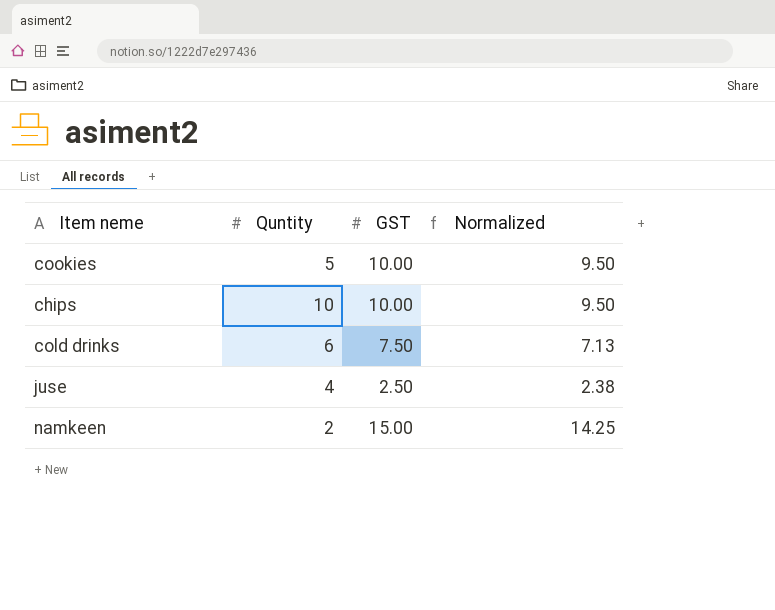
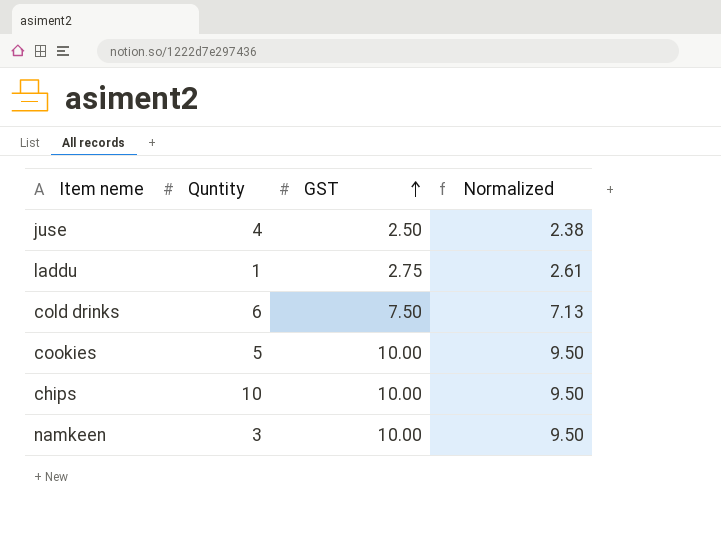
row order: none -> GST ascending
row laddu: none -> 1 | 2.75 | 2.61
namkeen | Quntity: 2 -> 3
namkeen | GST: 15.00 -> 10.00
namkeen | Normalized: 14.25 -> 9.50

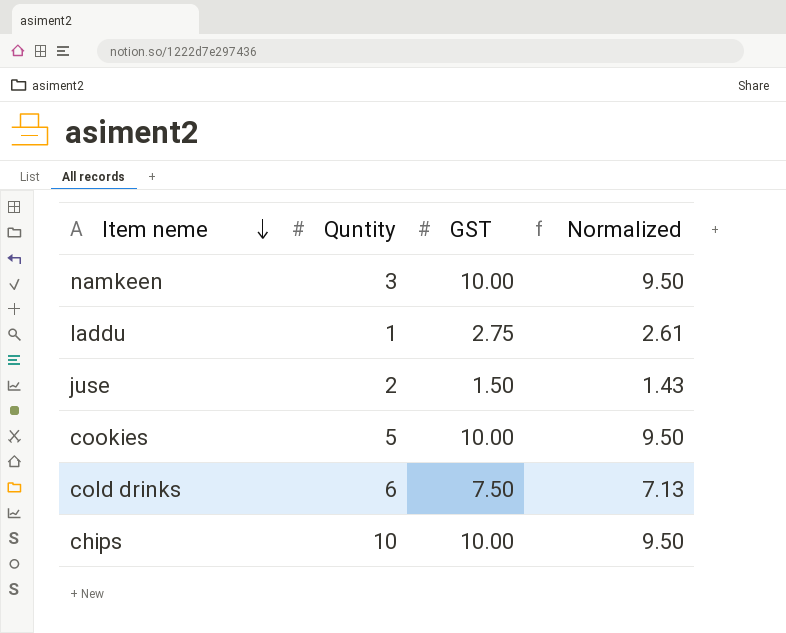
row order: GST ascending -> Item neme descending
juse | Quntity: 4 -> 2
juse | GST: 2.50 -> 1.50
juse | Normalized: 2.38 -> 1.43

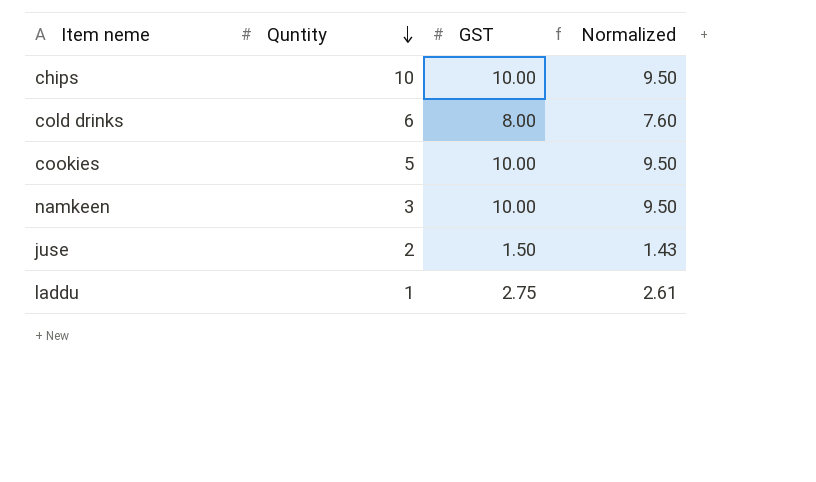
row order: Item neme descending -> Quntity descending
cold drinks | GST: 7.50 -> 8.00
cold drinks | Normalized: 7.13 -> 7.60

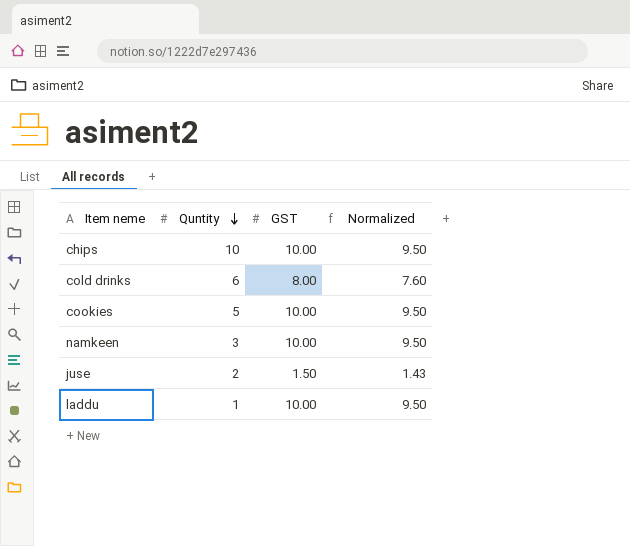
laddu | GST: 2.75 -> 10.00
laddu | Normalized: 2.61 -> 9.50

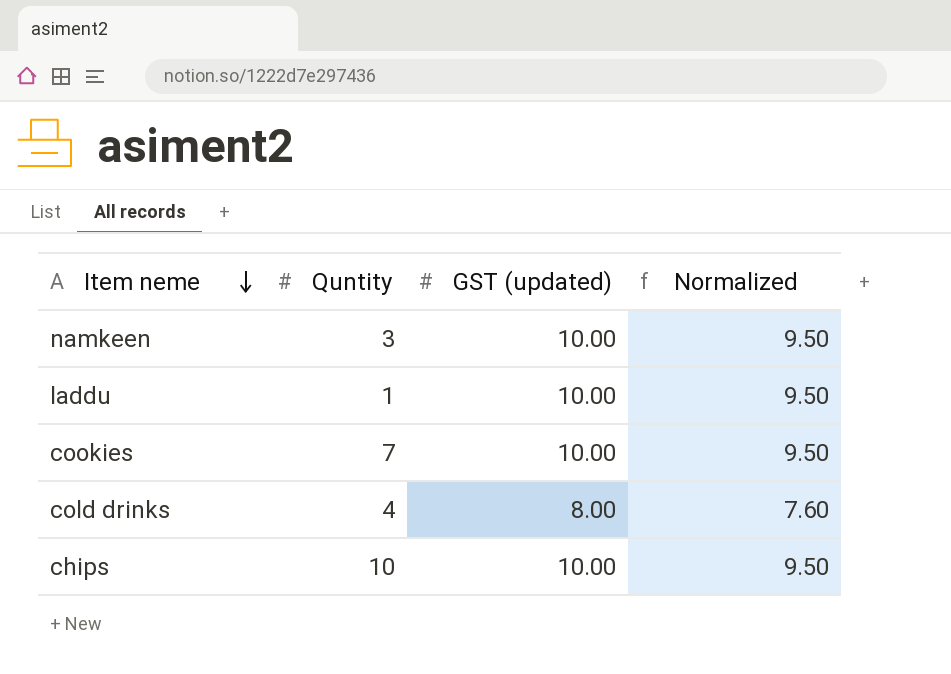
row order: Quntity descending -> Item neme descending
column name: GST -> GST (updated)
row juse: 2 | 1.50 | 1.43 -> none
cookies | Quntity: 5 -> 7
cold drinks | Quntity: 6 -> 4

